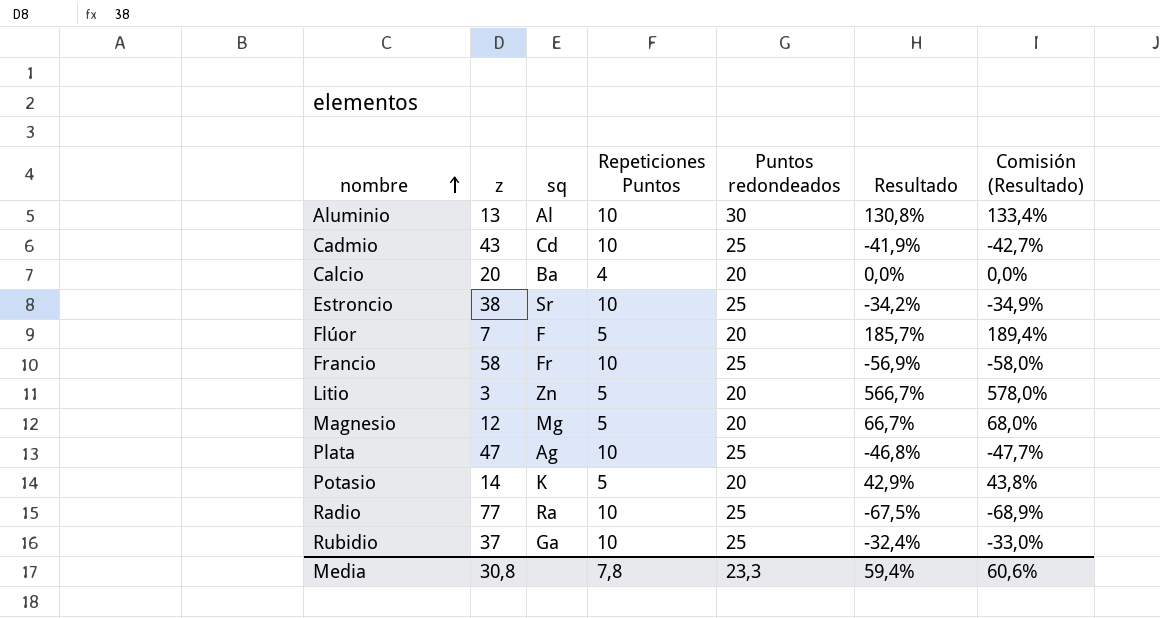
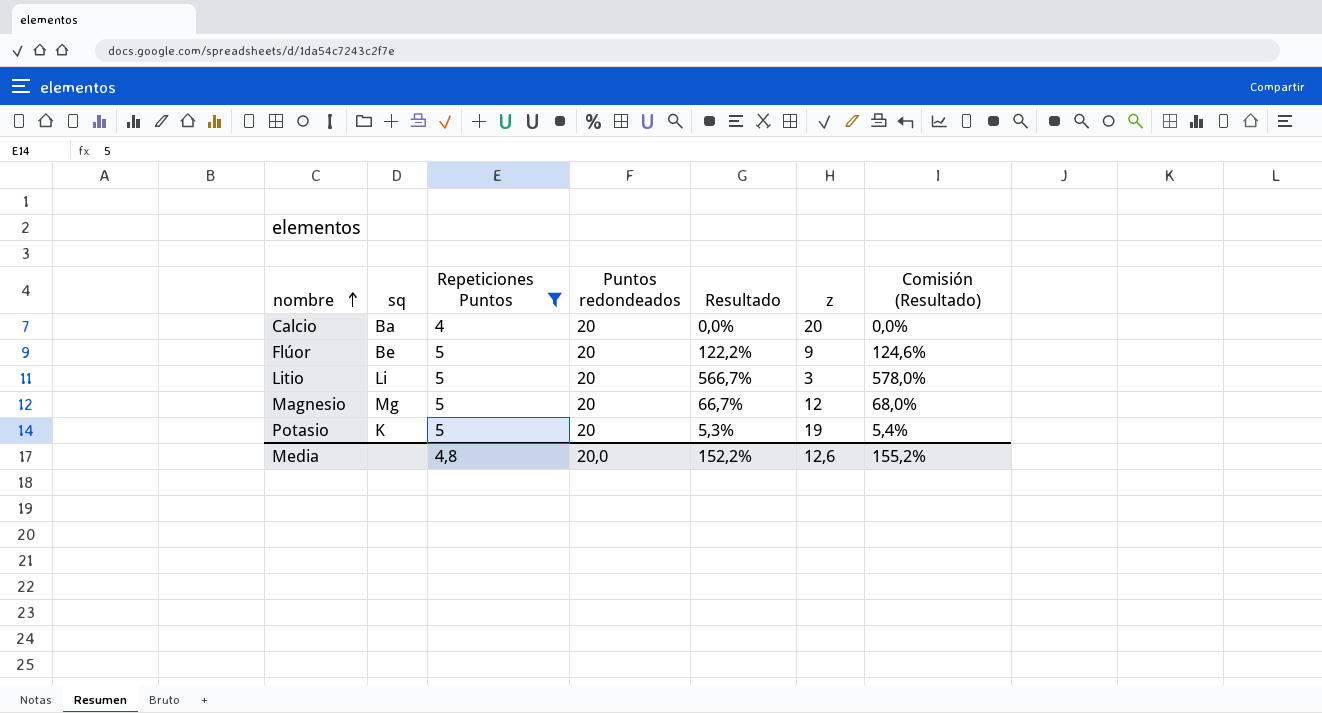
filter: none -> Repeticiones Puntos != 10
column z | position: 2 -> 6
Flúor | sq: F -> Be
Flúor | Resultado: 185,7% -> 122,2%
Flúor | z: 7 -> 9
Flúor | Comisión (Resultado): 189,4% -> 124,6%
Litio | sq: Zn -> Li
Potasio | Resultado: 42,9% -> 5,3%
Potasio | z: 14 -> 19
Potasio | Comisión (Resultado): 43,8% -> 5,4%
Media | Repeticiones Puntos: 7,8 -> 4,8
Media | Puntos redondeados: 23,3 -> 20,0
Media | Resultado: 59,4% -> 152,2%
Media | z: 30,8 -> 12,6
Media | Comisión (Resultado): 60,6% -> 155,2%

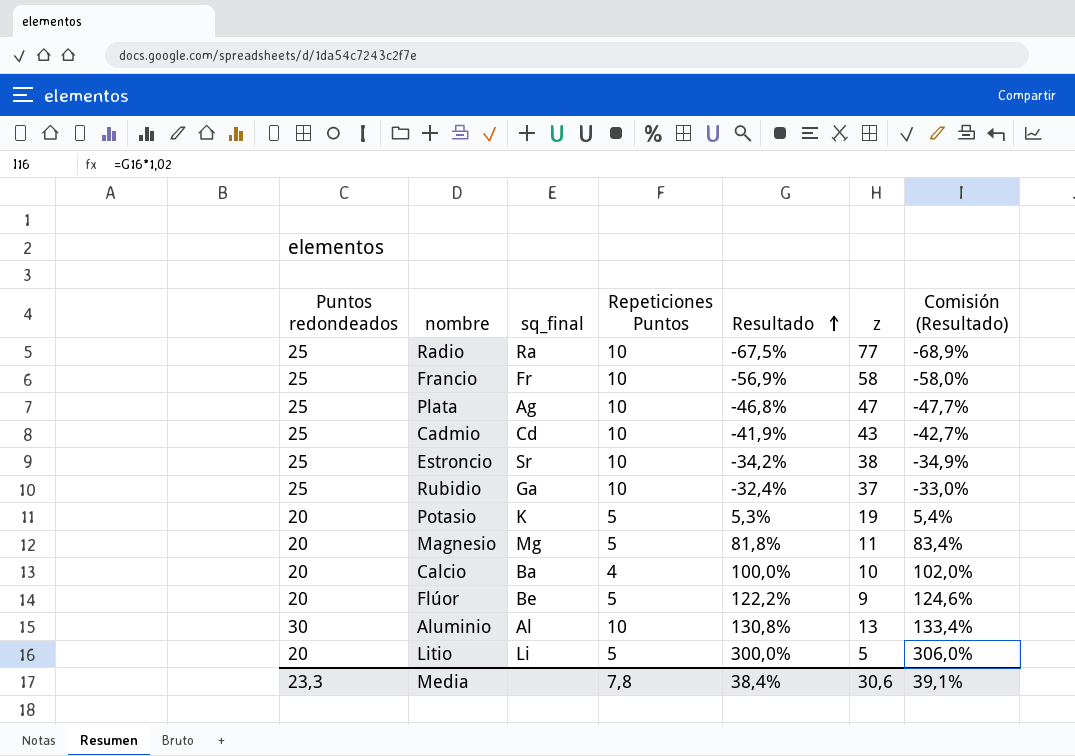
filter: Repeticiones Puntos != 10 -> none
row order: nombre ascending -> Resultado ascending
column Puntos redondeados | position: 4 -> 1
column name: sq -> sq_final
Magnesio | Resultado: 66,7% -> 81,8%
Magnesio | z: 12 -> 11
Magnesio | Comisión (Resultado): 68,0% -> 83,4%
Calcio | Resultado: 0,0% -> 100,0%
Calcio | z: 20 -> 10
Calcio | Comisión (Resultado): 0,0% -> 102,0%
Litio | Resultado: 566,7% -> 300,0%
Litio | z: 3 -> 5
Litio | Comisión (Resultado): 578,0% -> 306,0%
Media | Puntos redondeados: 20,0 -> 23,3
Media | Repeticiones Puntos: 4,8 -> 7,8
Media | Resultado: 152,2% -> 38,4%
Media | z: 12,6 -> 30,6
Media | Comisión (Resultado): 155,2% -> 39,1%

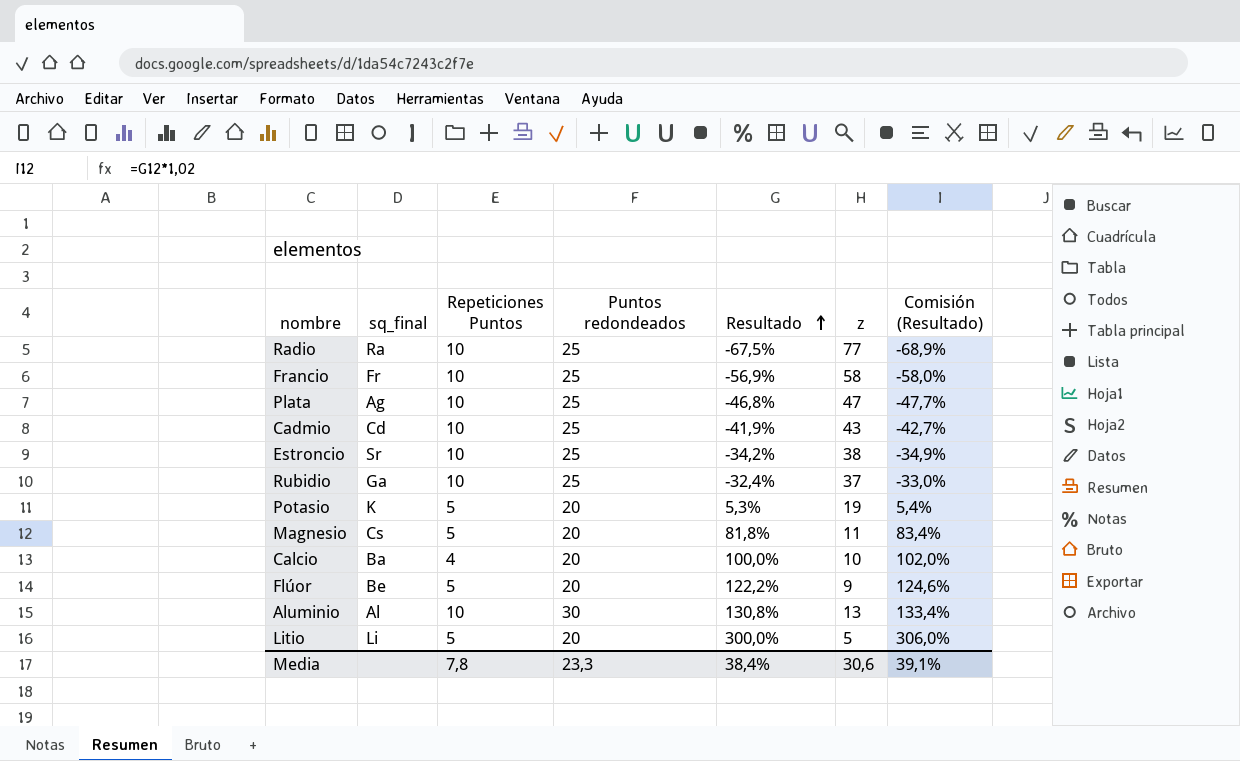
column Puntos redondeados | position: 1 -> 4
Magnesio | sq_final: Mg -> Cs

